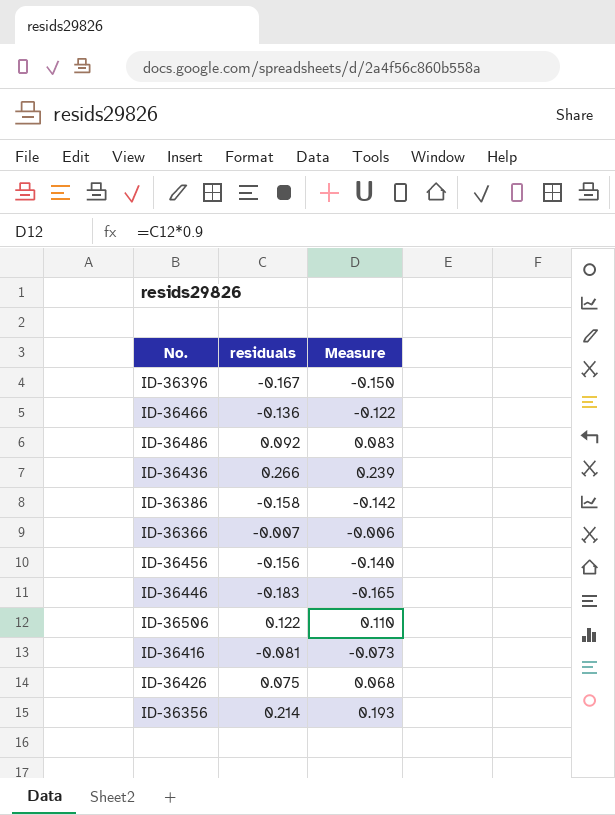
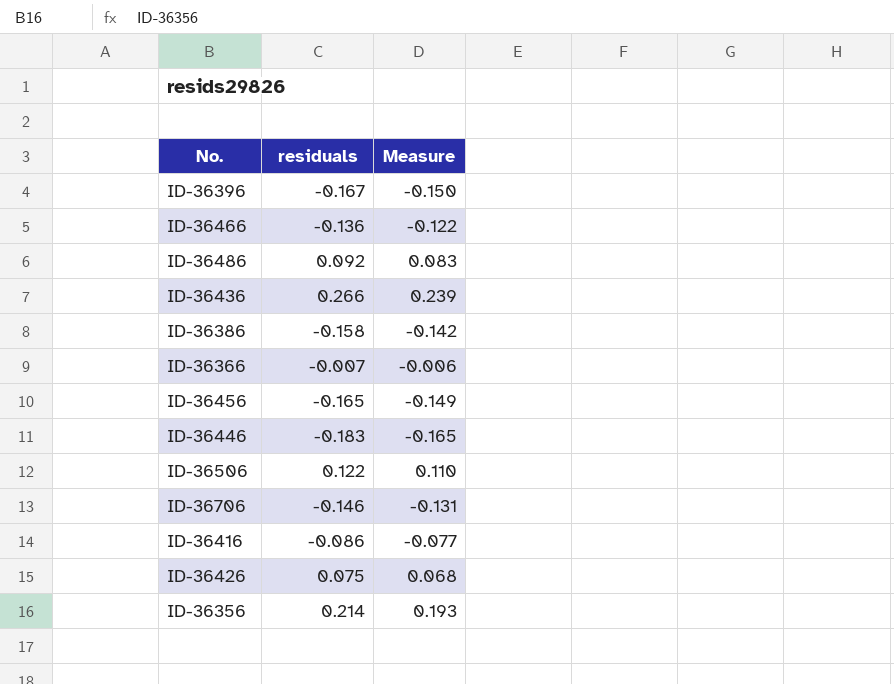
ID-36456 | residuals: -0.156 -> -0.165
ID-36456 | Measure: -0.140 -> -0.149
row ID-36706: none -> -0.146 | -0.131
ID-36416 | residuals: -0.081 -> -0.086
ID-36416 | Measure: -0.073 -> -0.077

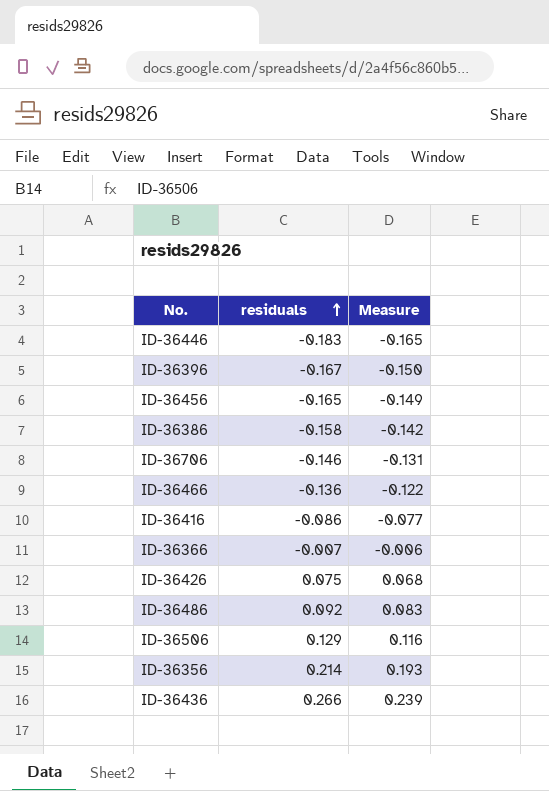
row order: none -> residuals ascending
ID-36506 | residuals: 0.122 -> 0.129
ID-36506 | Measure: 0.110 -> 0.116

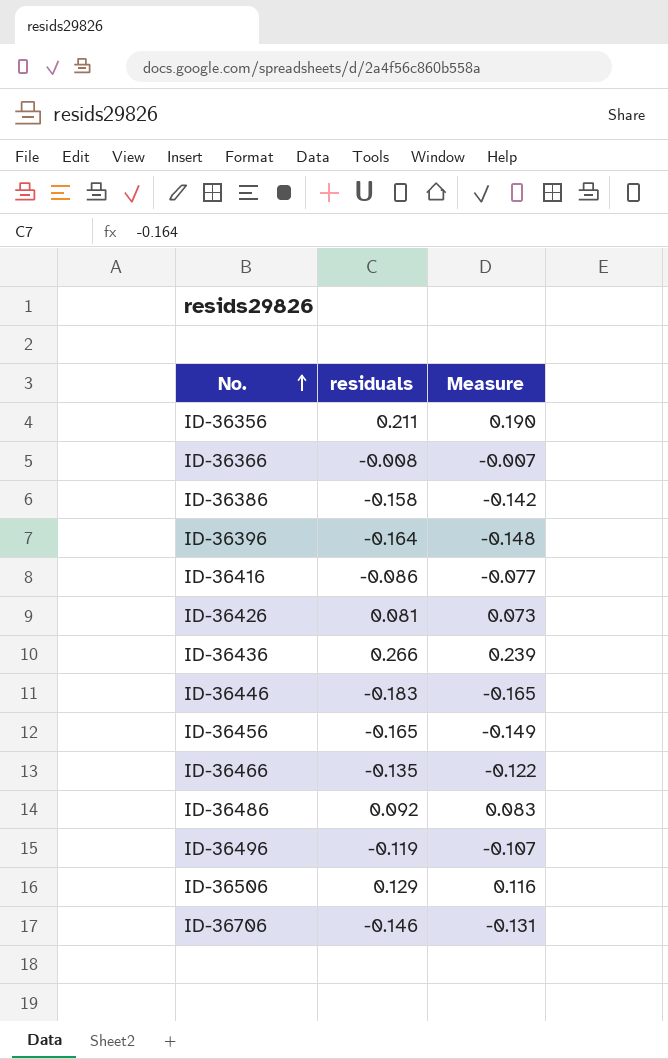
row order: residuals ascending -> No. ascending
ID-36356 | residuals: 0.214 -> 0.211
ID-36356 | Measure: 0.193 -> 0.190
ID-36366 | residuals: -0.007 -> -0.008
ID-36366 | Measure: -0.006 -> -0.007
ID-36396 | residuals: -0.167 -> -0.164
ID-36396 | Measure: -0.150 -> -0.148
ID-36426 | residuals: 0.075 -> 0.081
ID-36426 | Measure: 0.068 -> 0.073
ID-36466 | residuals: -0.136 -> -0.135
row ID-36496: none -> -0.119 | -0.107

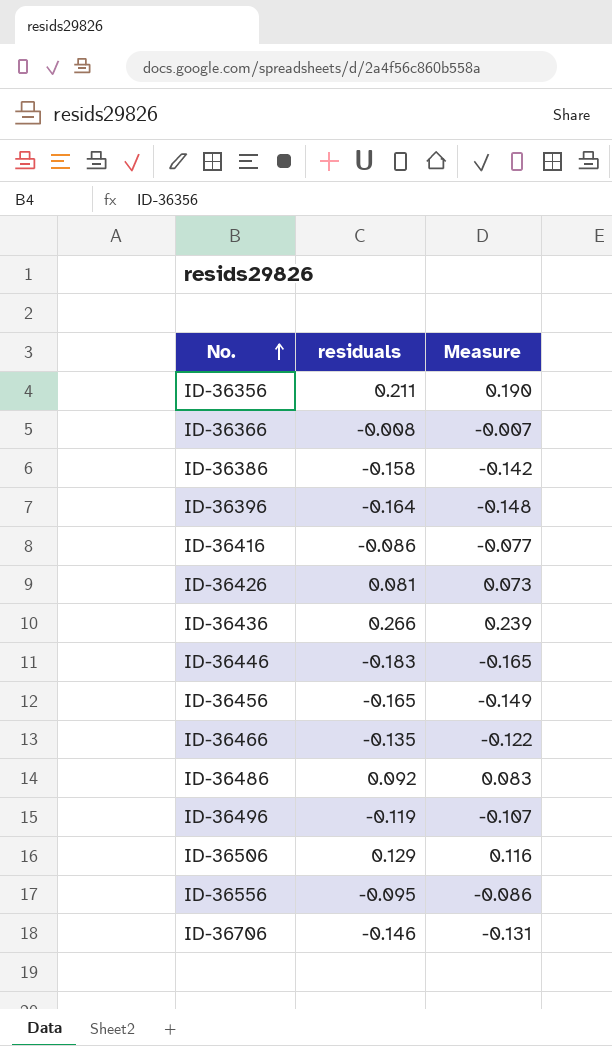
row ID-36556: none -> -0.095 | -0.086

